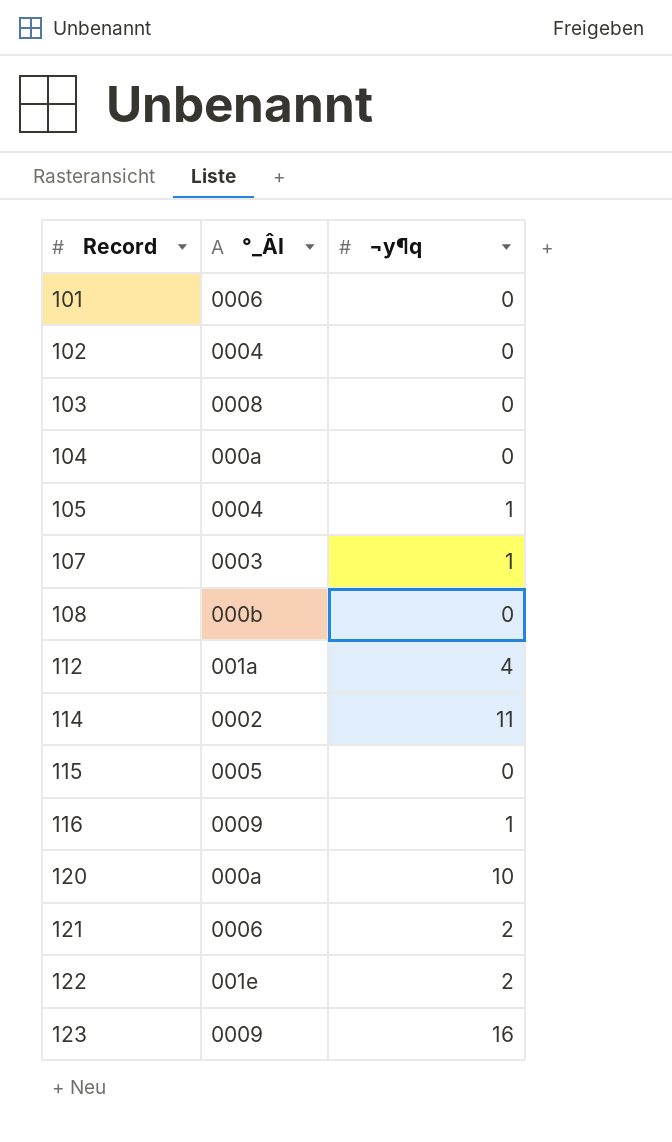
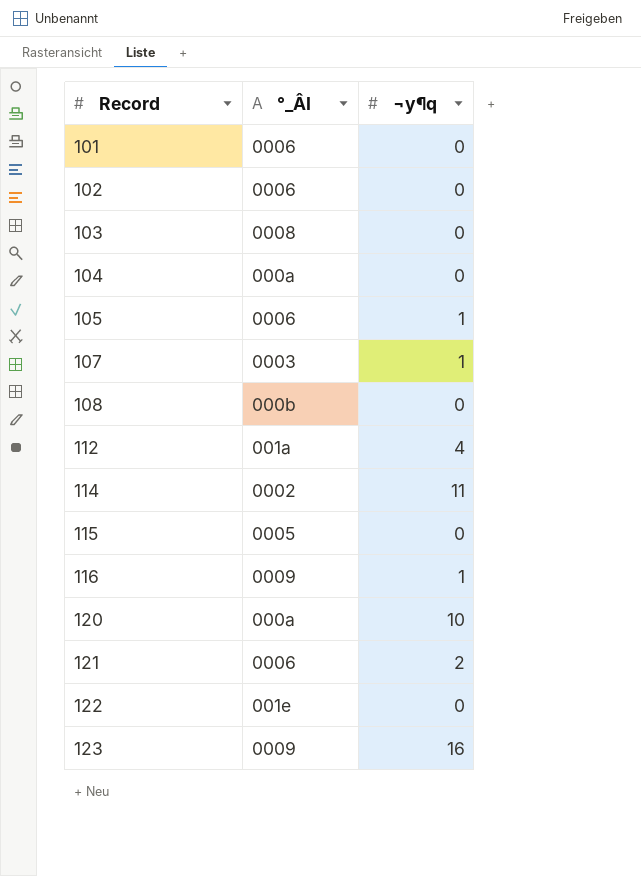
102 | °_ÂI: 0004 -> 0006
105 | °_ÂI: 0004 -> 0006
122 | ¬y¶q: 2 -> 0

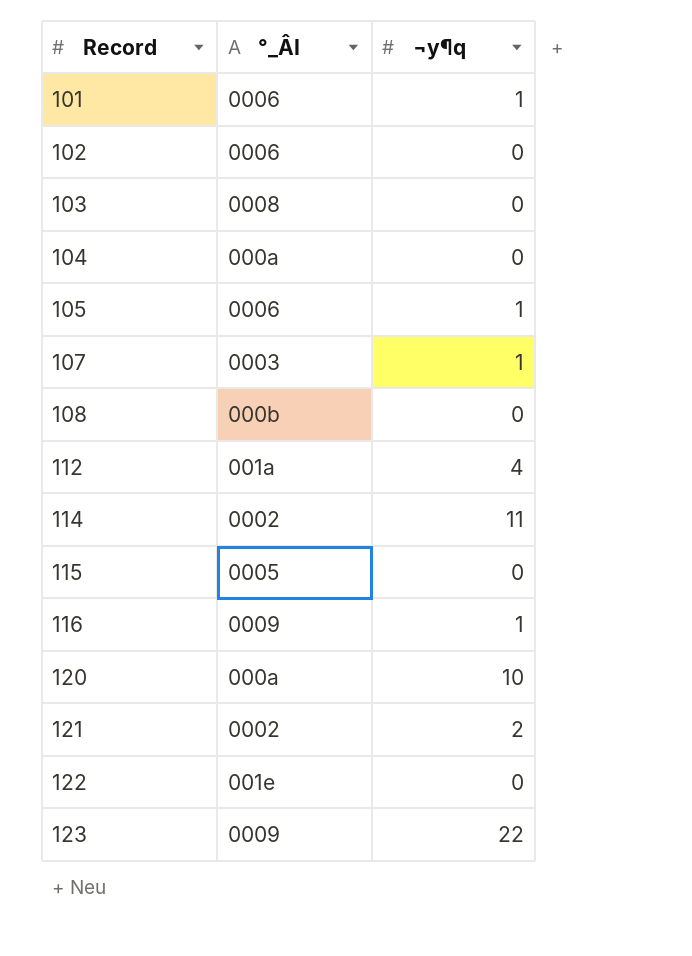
101 | ¬y¶q: 0 -> 1
121 | °_ÂI: 0006 -> 0002
123 | ¬y¶q: 16 -> 22

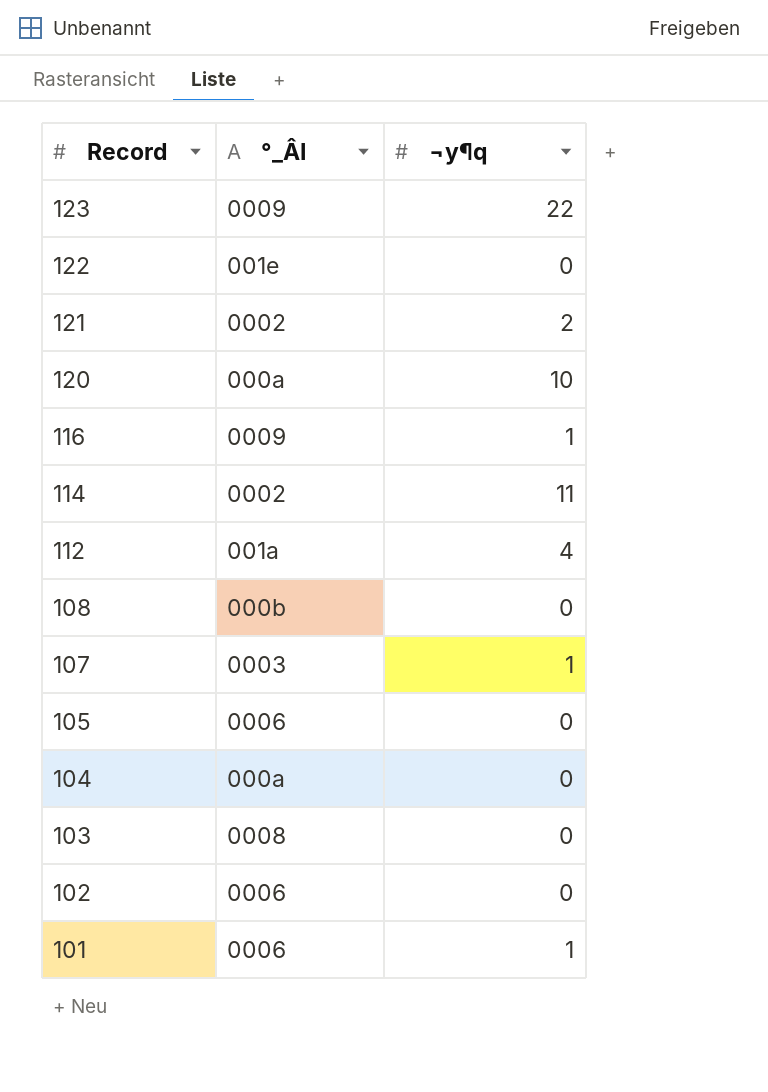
row order: Record ascending -> Record descending
row 115: 0005 | 0 -> none
105 | ¬y¶q: 1 -> 0

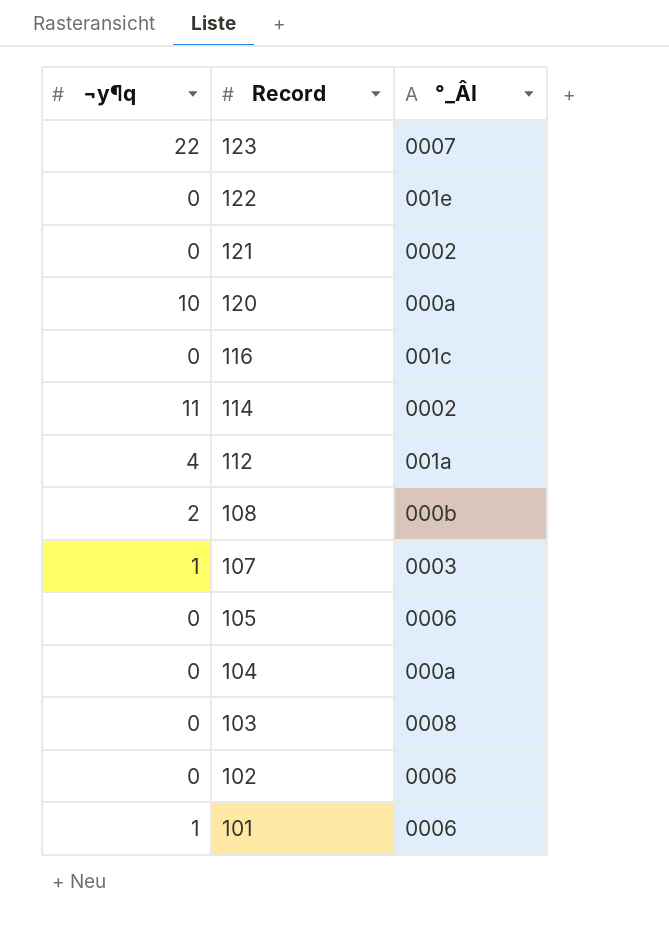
column ¬y¶q | position: 3 -> 1
123 | °_ÂI: 0009 -> 0007
121 | ¬y¶q: 2 -> 0
116 | ¬y¶q: 1 -> 0
116 | °_ÂI: 0009 -> 001c
108 | ¬y¶q: 0 -> 2

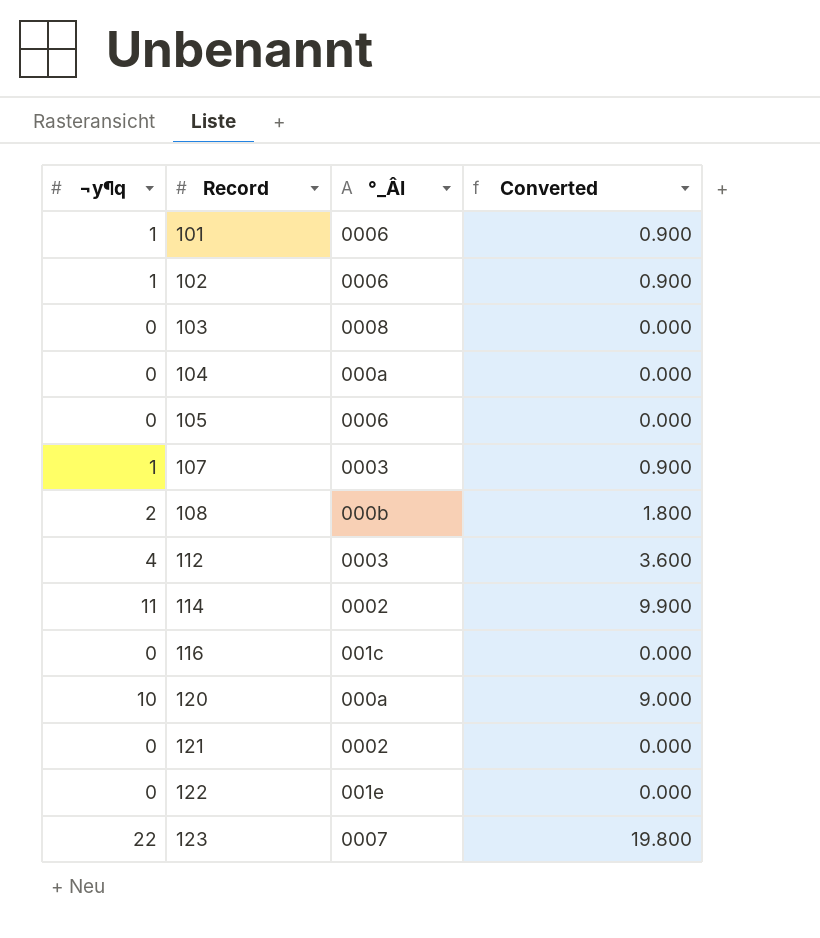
row order: Record descending -> Record ascending
column Converted | formula: none -> [¬y¶q] * 0.9
102 | ¬y¶q: 0 -> 1
112 | °_ÂI: 001a -> 0003

